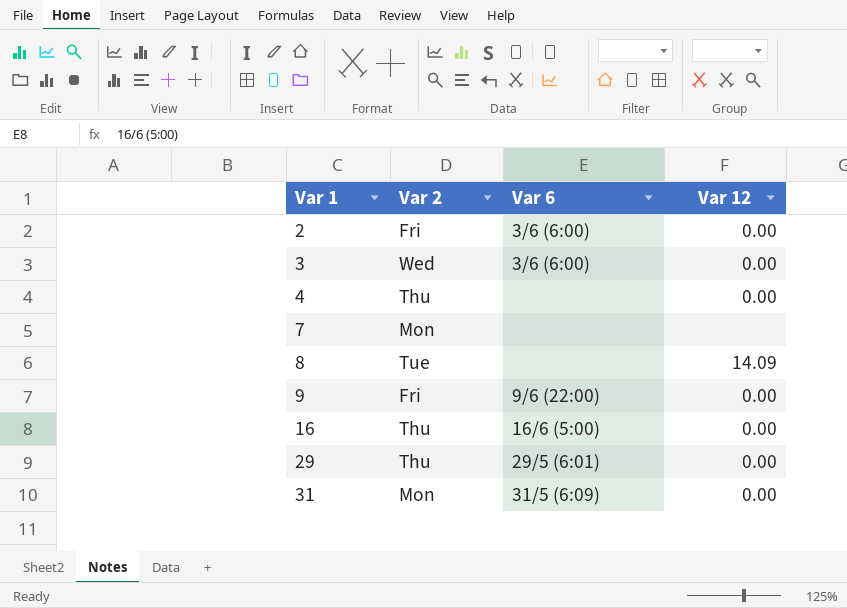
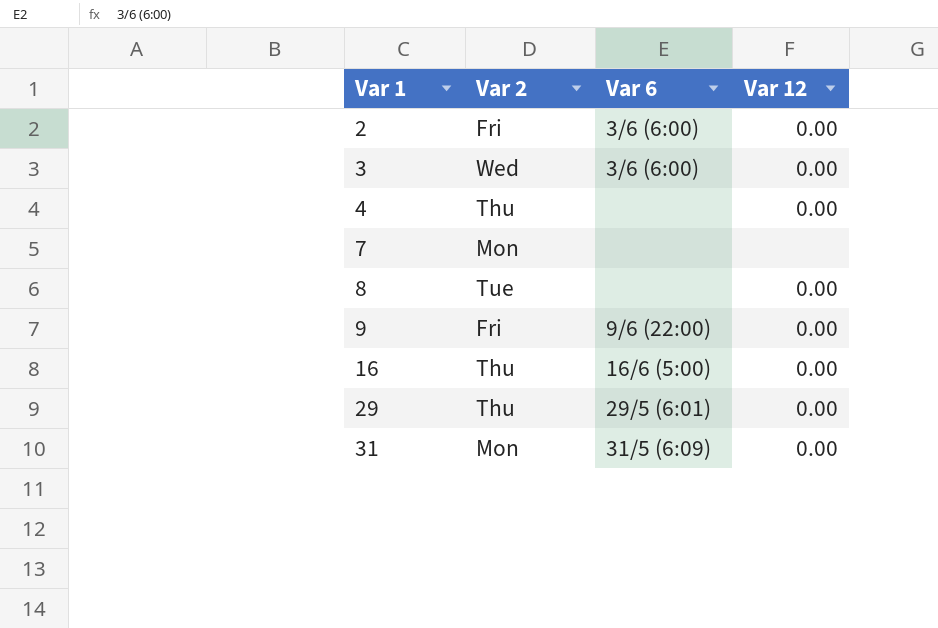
8 | Var 12: 14.09 -> 0.00

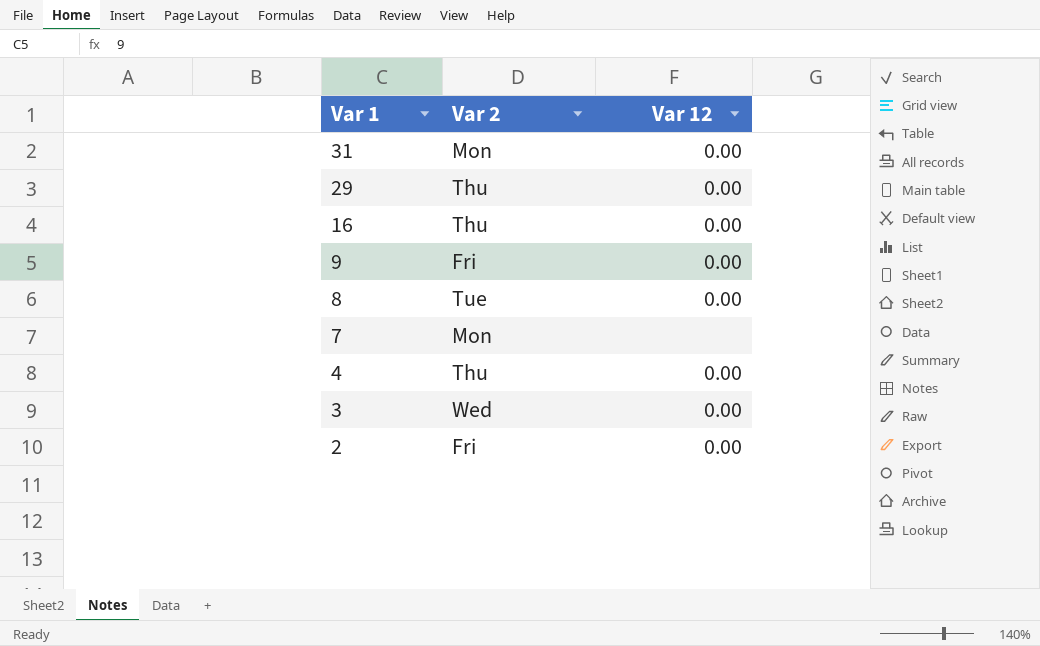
row order: Var 1 ascending -> Var 1 descending
column Var 6 | position: 3 -> none

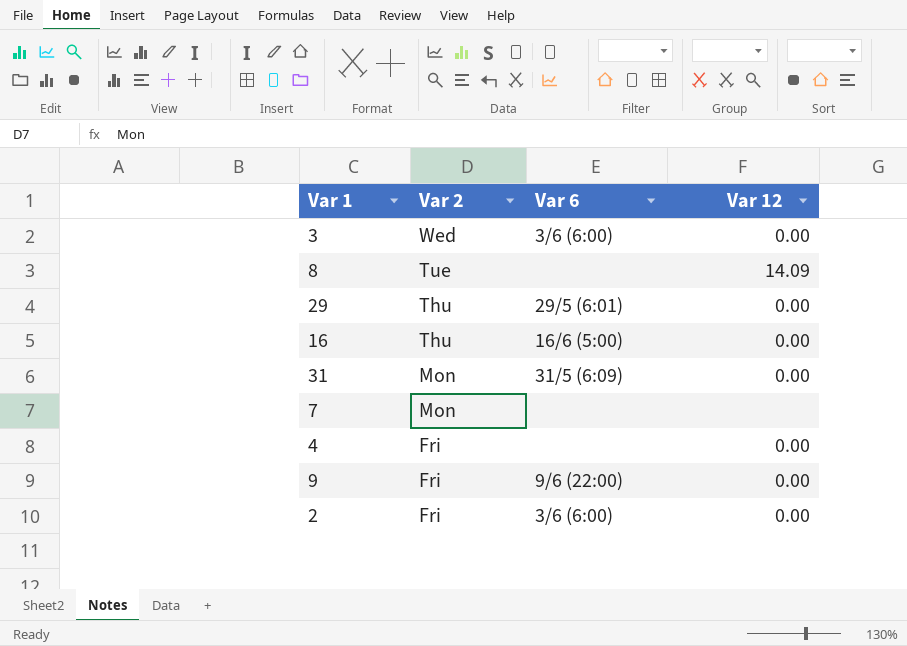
row order: Var 1 descending -> Var 2 descending
column Var 6 | position: none -> 3
8 | Var 12: 0.00 -> 14.09
4 | Var 2: Thu -> Fri

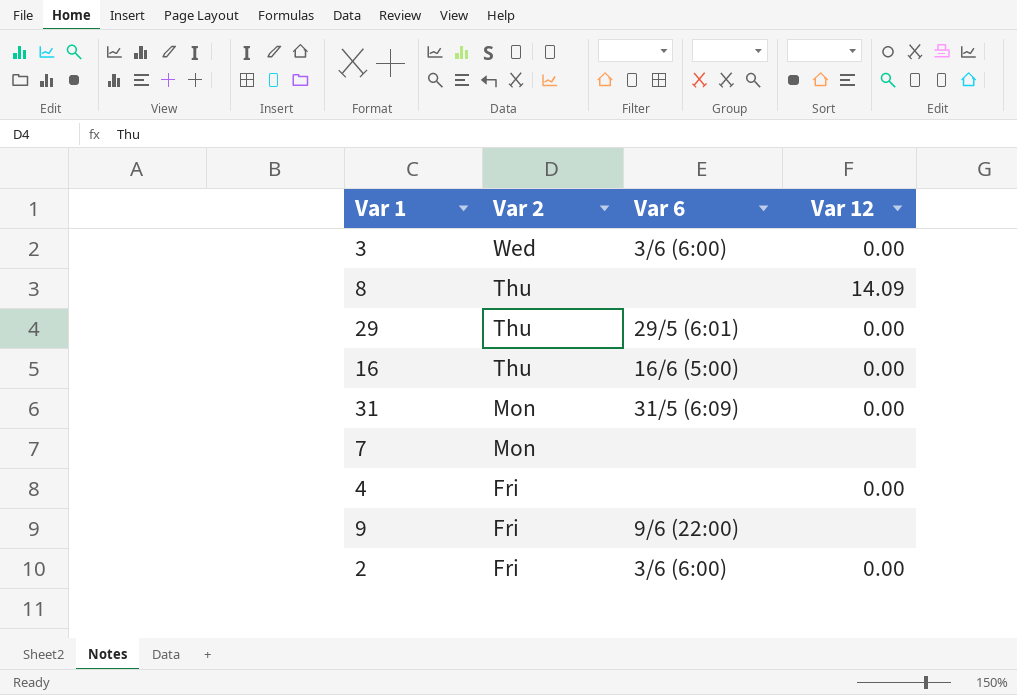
8 | Var 2: Tue -> Thu
9 | Var 12: 0.00 -> none

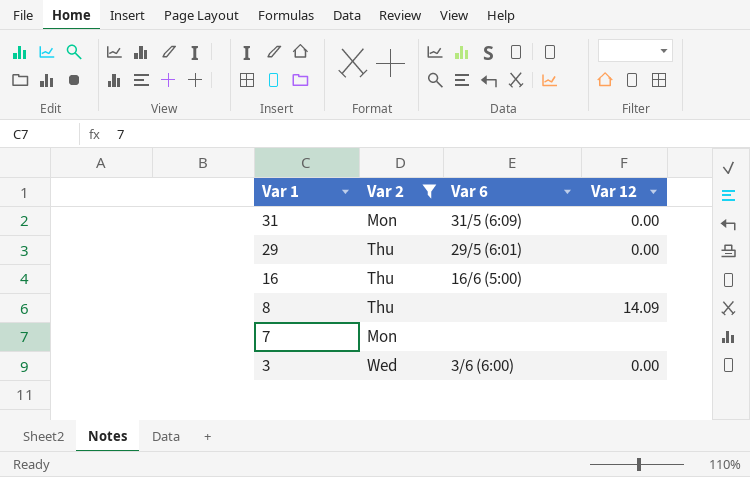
filter: none -> Var 2 != Fri
row order: Var 2 descending -> Var 1 descending
16 | Var 12: 0.00 -> none

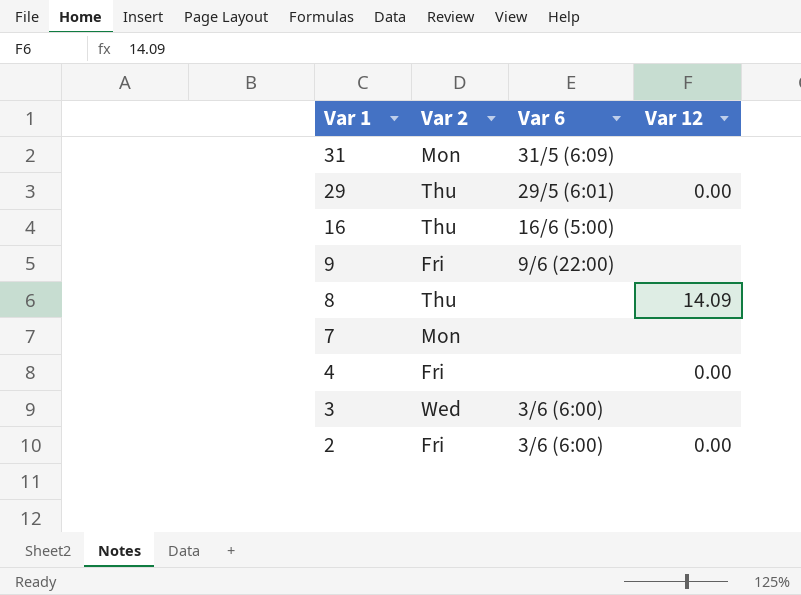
filter: Var 2 != Fri -> none
31 | Var 12: 0.00 -> none
3 | Var 12: 0.00 -> none

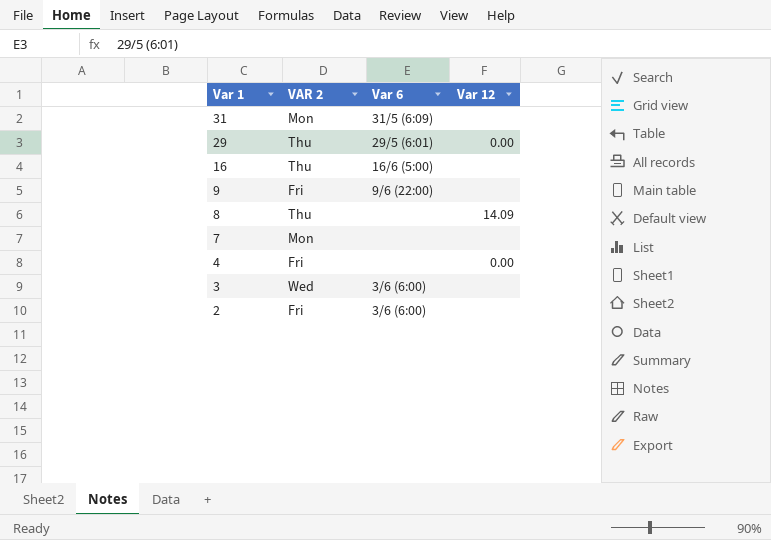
column name: Var 2 -> VAR 2
2 | Var 12: 0.00 -> none

